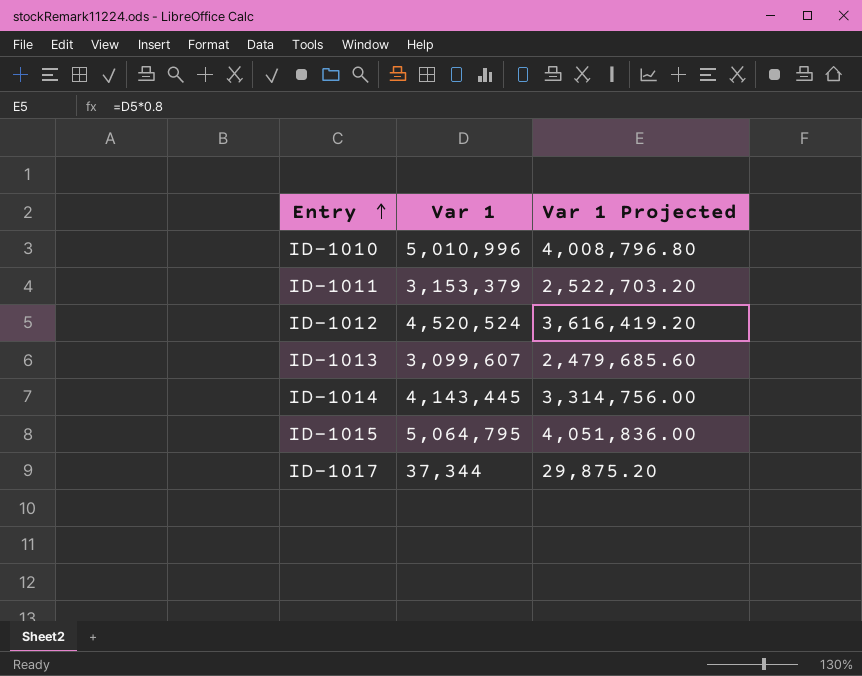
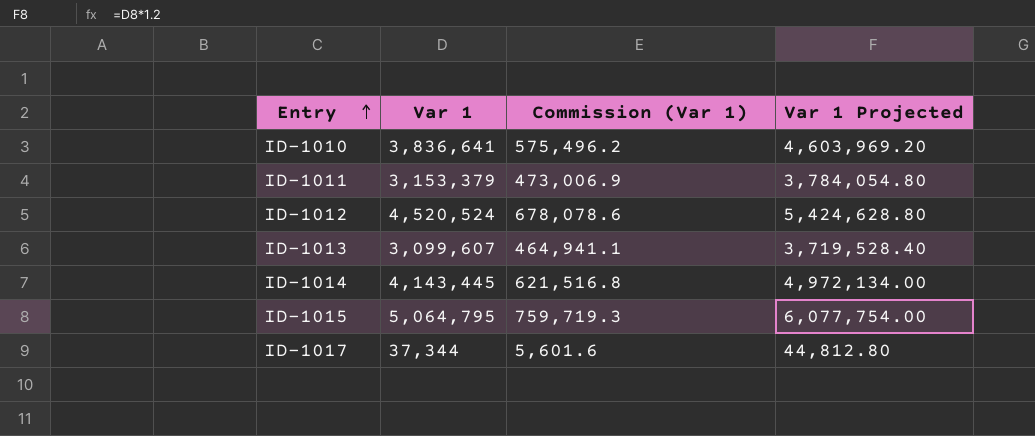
column Commission (Var 1) | formula: none -> [Var 1] * 0.15
column Var 1 Projected | formula: [Var 1] * 0.8 -> [Var 1] * 1.2
ID-1010 | Var 1: 5,010,996 -> 3,836,641

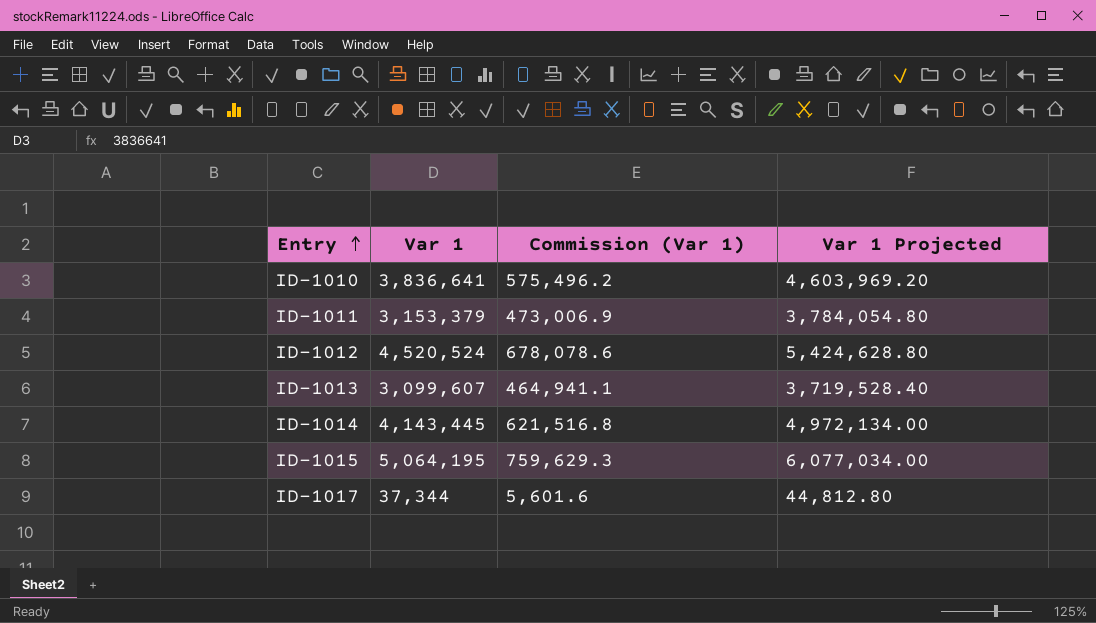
ID-1015 | Var 1: 5,064,795 -> 5,064,195
ID-1015 | Commission (Var 1): 759,719.3 -> 759,629.3
ID-1015 | Var 1 Projected: 6,077,754.00 -> 6,077,034.00

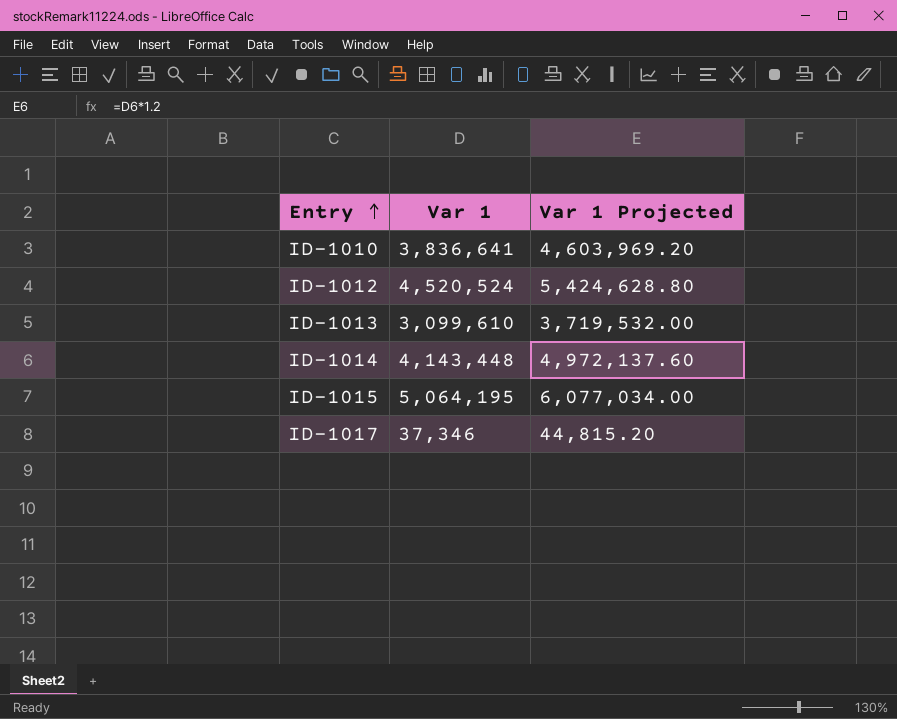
column Commission (Var 1) | formula: [Var 1] * 0.15 -> none
row ID-1011: 3,153,379 | 473,006.9 | 3,784,054.80 -> none
ID-1013 | Var 1: 3,099,607 -> 3,099,610
ID-1013 | Var 1 Projected: 3,719,528.40 -> 3,719,532.00
ID-1014 | Var 1: 4,143,445 -> 4,143,448
ID-1014 | Var 1 Projected: 4,972,134.00 -> 4,972,137.60
ID-1017 | Var 1: 37,344 -> 37,346
ID-1017 | Var 1 Projected: 44,812.80 -> 44,815.20

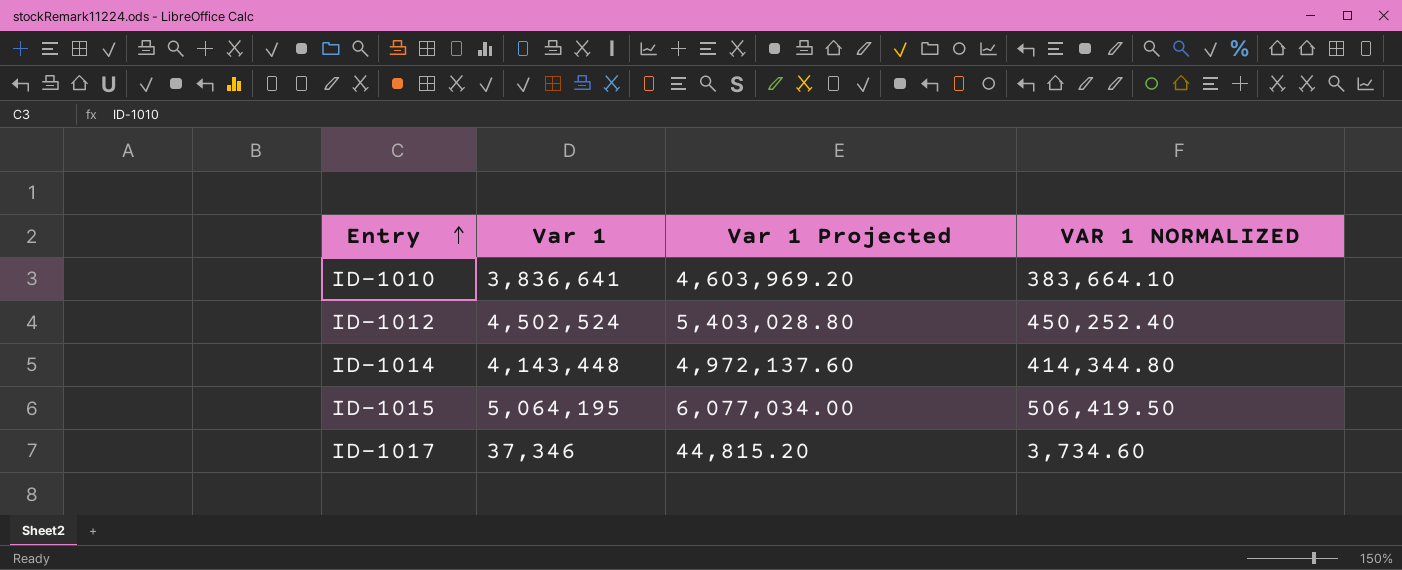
column VAR 1 NORMALIZED | formula: none -> [Var 1] * 0.1
row ID-1013: 3,099,610 | 3,719,532.00 -> none
ID-1012 | Var 1: 4,520,524 -> 4,502,524
ID-1012 | Var 1 Projected: 5,424,628.80 -> 5,403,028.80

